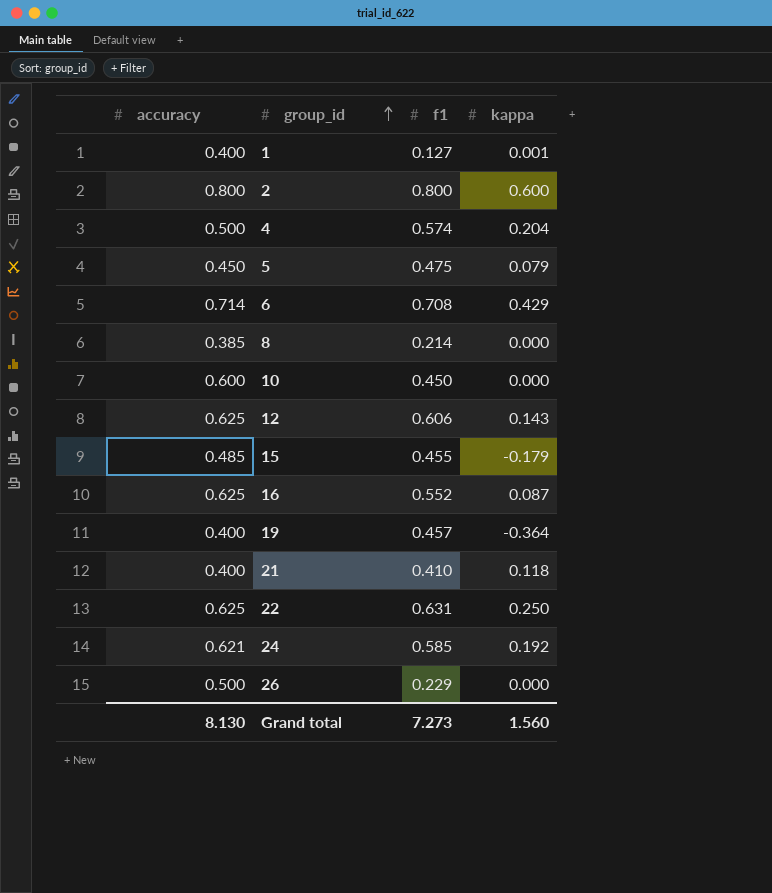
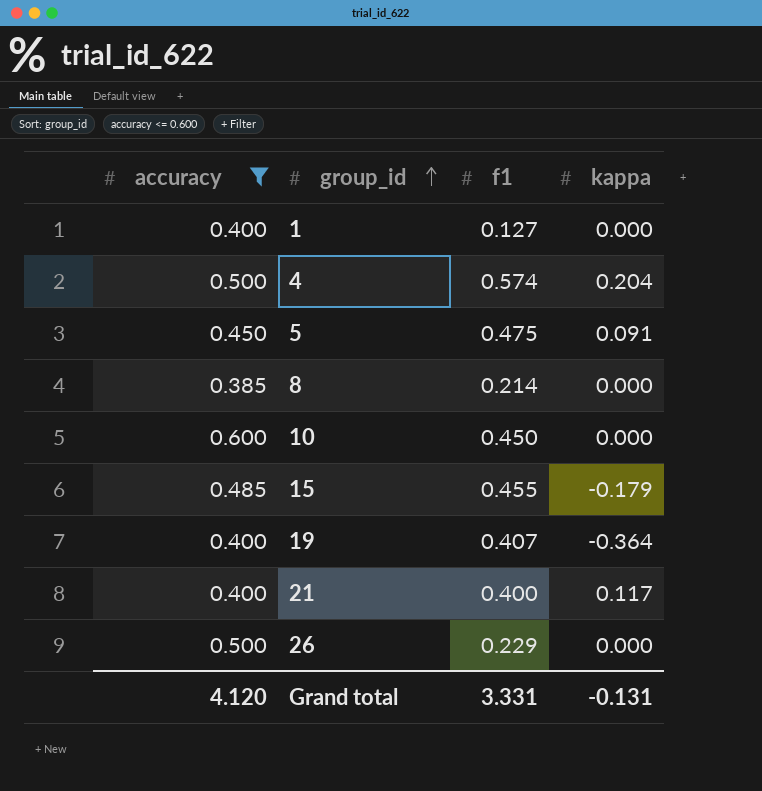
filter: none -> accuracy <= 0.600
1 | kappa: 0.001 -> 0.000
5 | kappa: 0.079 -> 0.091
19 | f1: 0.457 -> 0.407
21 | f1: 0.410 -> 0.400
21 | kappa: 0.118 -> 0.117
Grand total | accuracy: 8.130 -> 4.120
Grand total | f1: 7.273 -> 3.331
Grand total | kappa: 1.560 -> -0.131

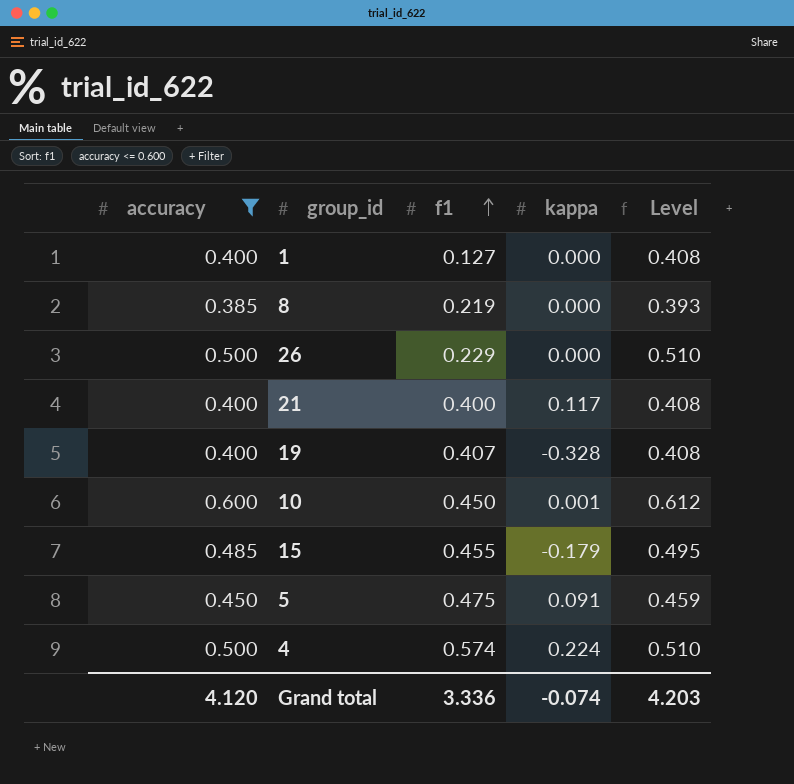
row order: group_id ascending -> f1 ascending
column Level | formula: none -> [accuracy] * 1.02
8 | f1: 0.214 -> 0.219
19 | kappa: -0.364 -> -0.328
10 | kappa: 0.000 -> 0.001
4 | kappa: 0.204 -> 0.224
Grand total | f1: 3.331 -> 3.336
Grand total | kappa: -0.131 -> -0.074

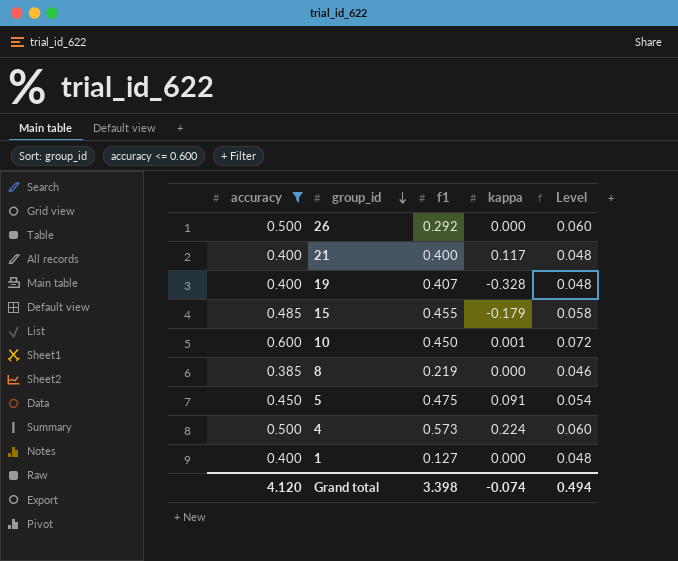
row order: f1 ascending -> group_id descending
column Level | formula: [accuracy] * 1.02 -> [accuracy] * 0.12
26 | f1: 0.229 -> 0.292
4 | f1: 0.574 -> 0.573
Grand total | f1: 3.336 -> 3.398
Grand total | Level: 4.203 -> 0.494

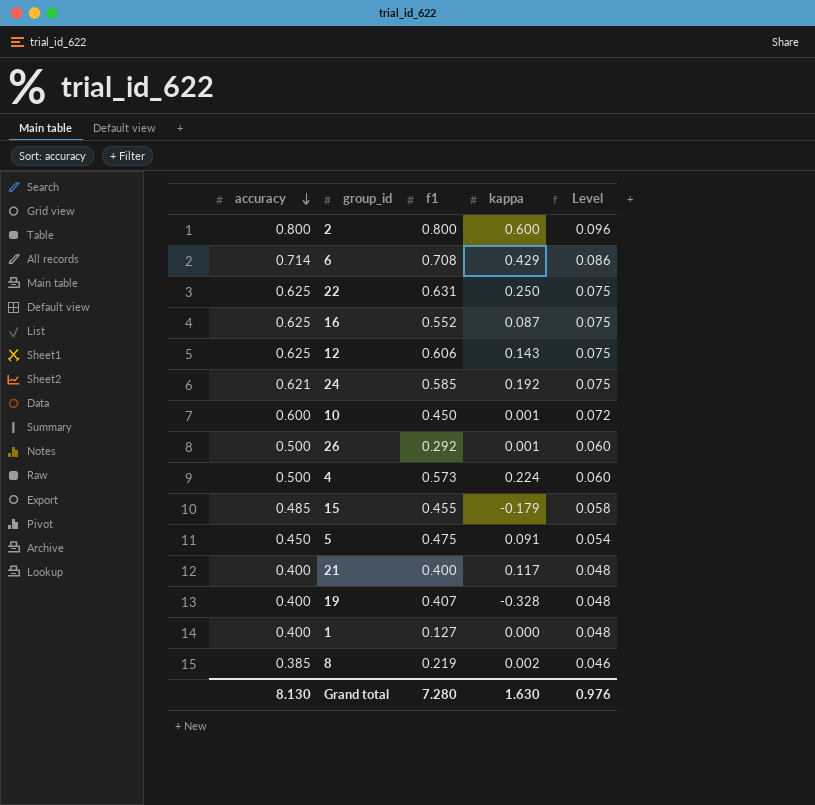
filter: accuracy <= 0.600 -> none
row order: group_id descending -> accuracy descending
26 | kappa: 0.000 -> 0.001
8 | kappa: 0.000 -> 0.002
Grand total | accuracy: 4.120 -> 8.130
Grand total | f1: 3.398 -> 7.280
Grand total | kappa: -0.074 -> 1.630
Grand total | Level: 0.494 -> 0.976

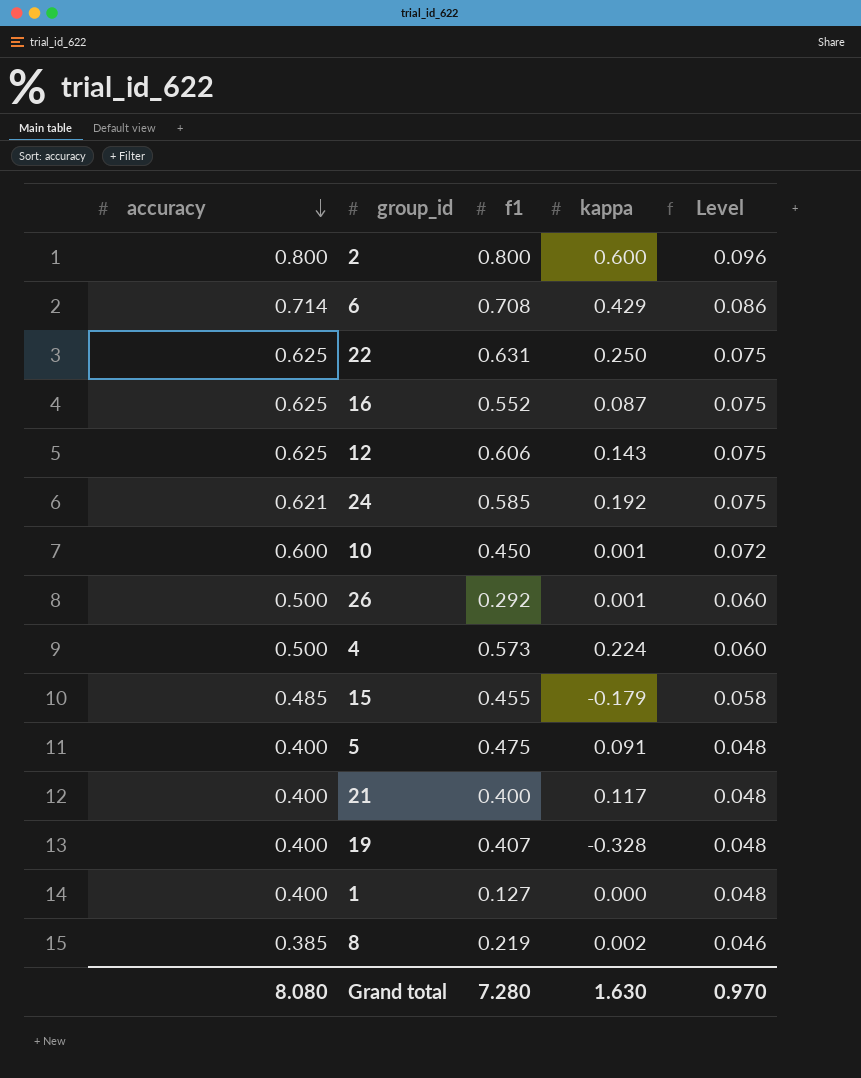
5 | accuracy: 0.450 -> 0.400
5 | Level: 0.054 -> 0.048
Grand total | accuracy: 8.130 -> 8.080
Grand total | Level: 0.976 -> 0.970

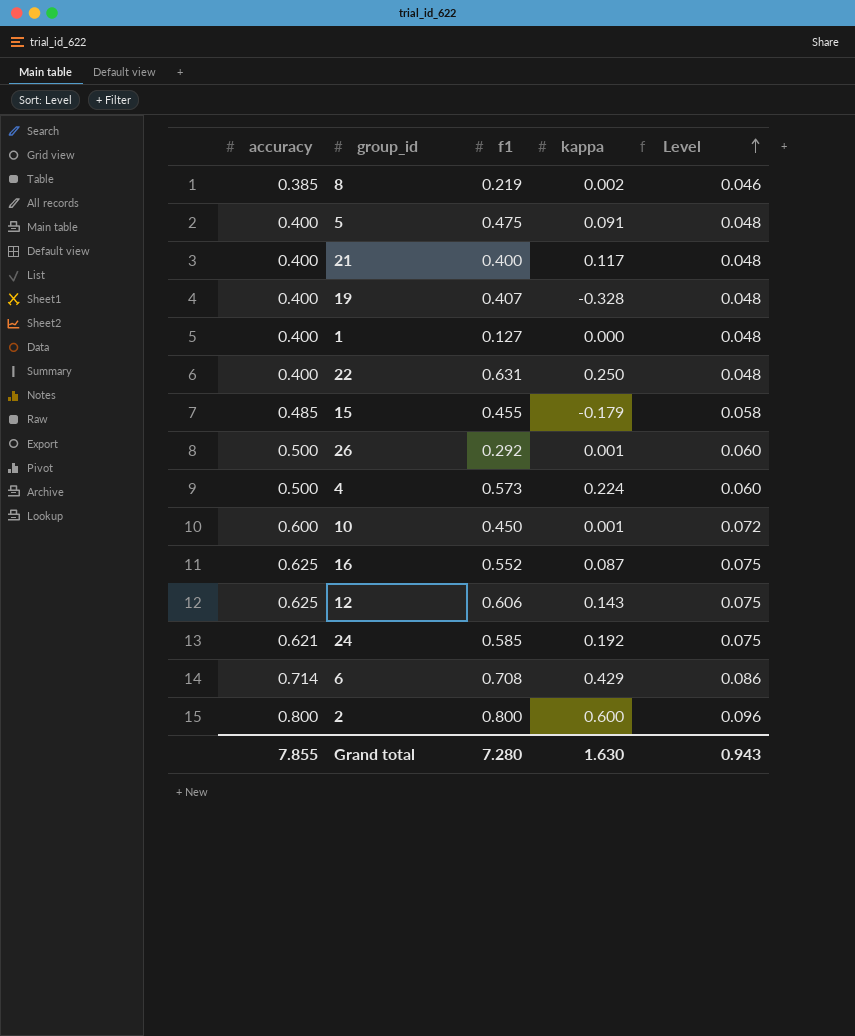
row order: accuracy descending -> Level ascending
22 | accuracy: 0.625 -> 0.400
22 | Level: 0.075 -> 0.048
Grand total | accuracy: 8.080 -> 7.855
Grand total | Level: 0.970 -> 0.943

